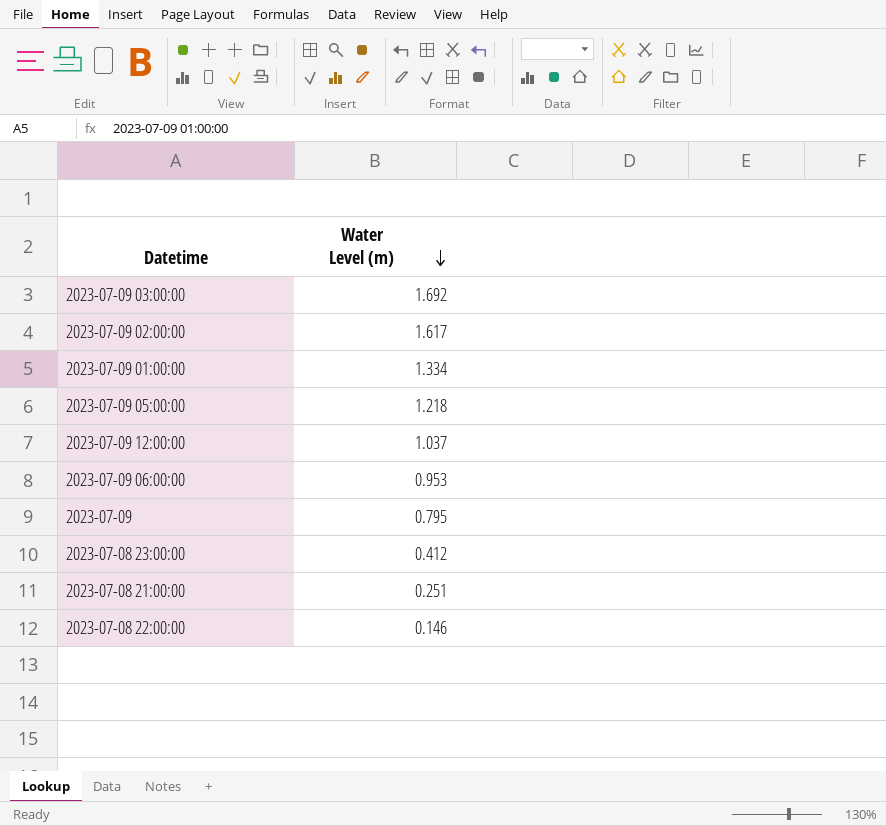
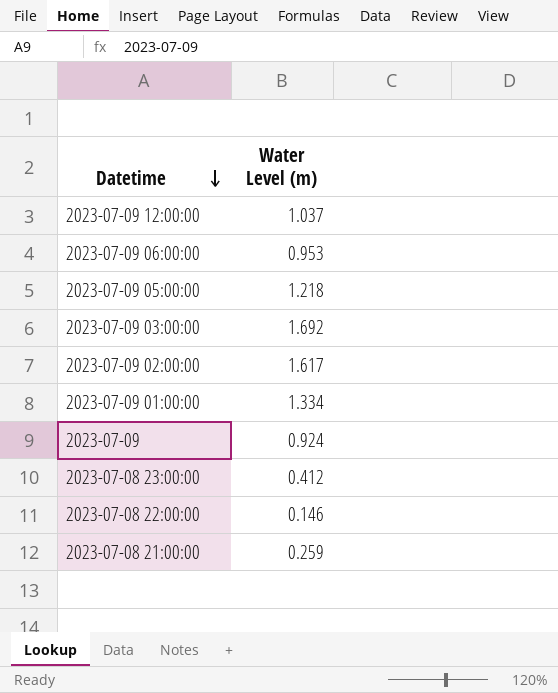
row order: Water Level (m) descending -> Datetime descending
2023-07-09 | Water Level (m): 0.795 -> 0.924
2023-07-08 21:00:00 | Water Level (m): 0.251 -> 0.259

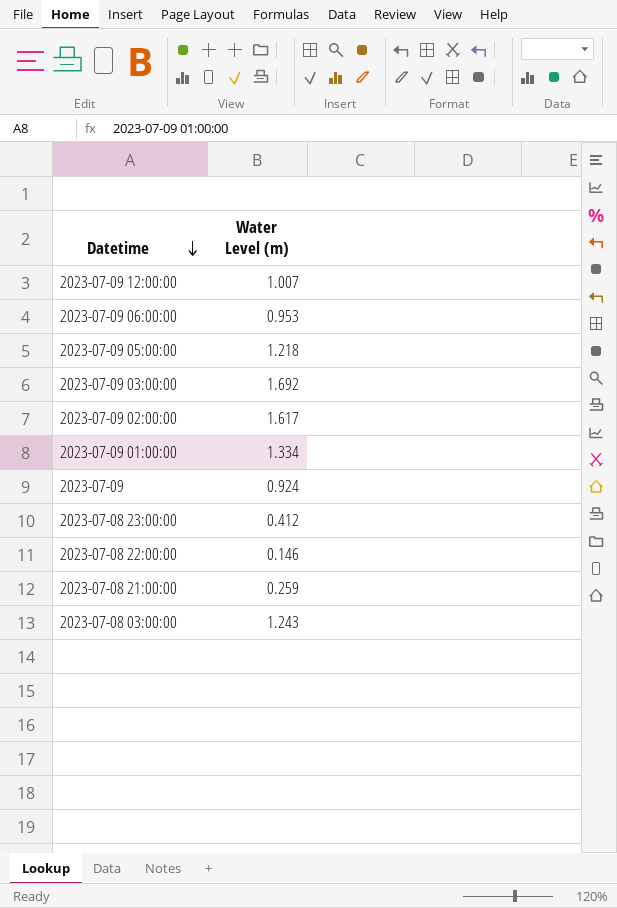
2023-07-09 12:00:00 | Water Level (m): 1.037 -> 1.007
row 2023-07-08 03:00:00: none -> 1.243

